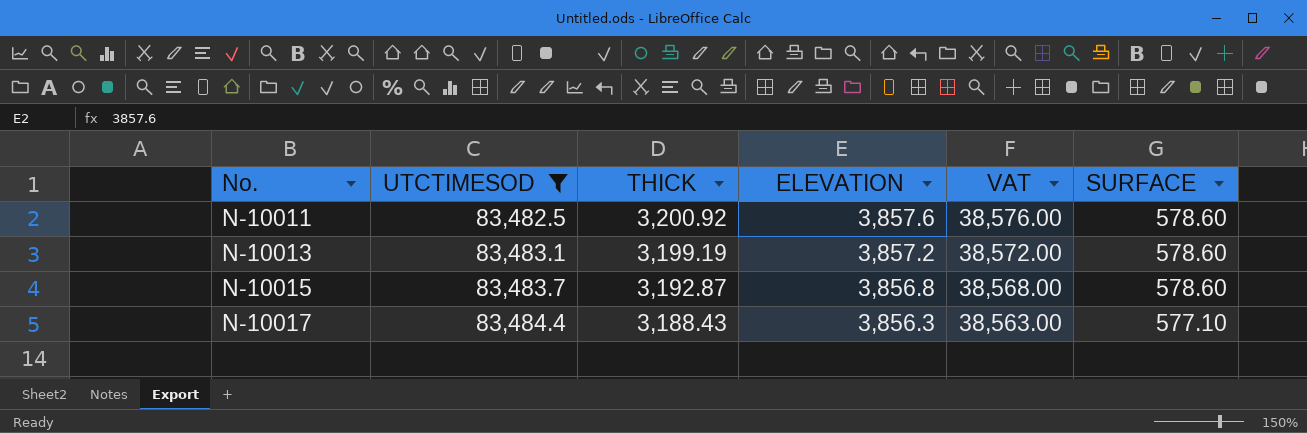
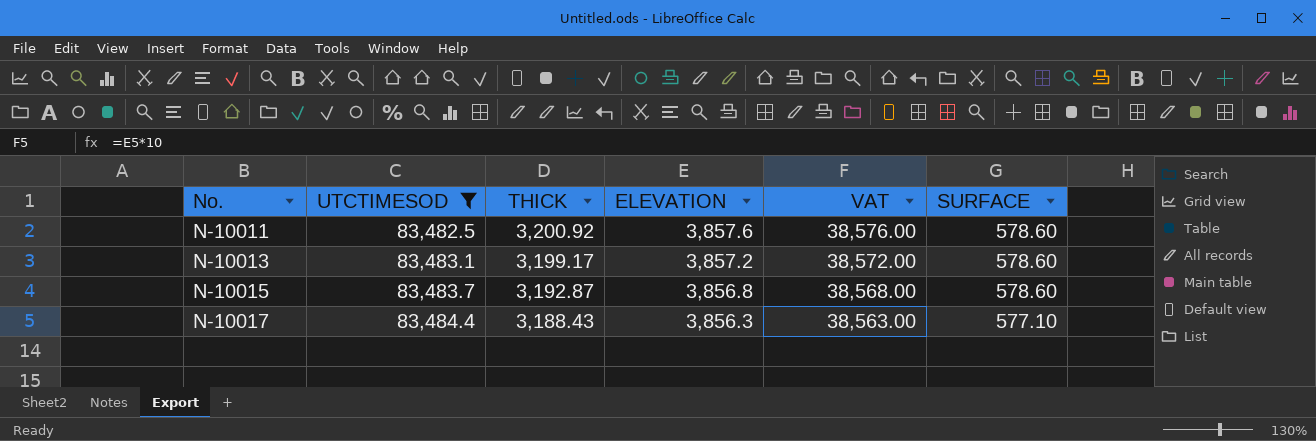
N-10013 | THICK: 3,199.19 -> 3,199.17

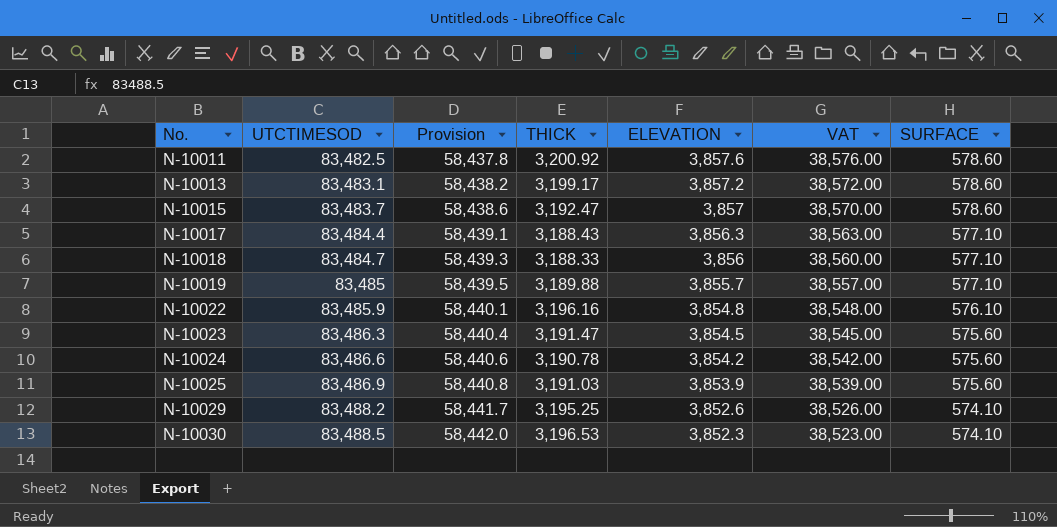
filter: UTCTIMESOD <= 83,484.4 -> none
column Provision | formula: none -> [UTCTIMESOD] * 0.7
N-10015 | THICK: 3,192.87 -> 3,192.47
N-10015 | ELEVATION: 3,856.8 -> 3,857
N-10015 | VAT: 38,568.00 -> 38,570.00

